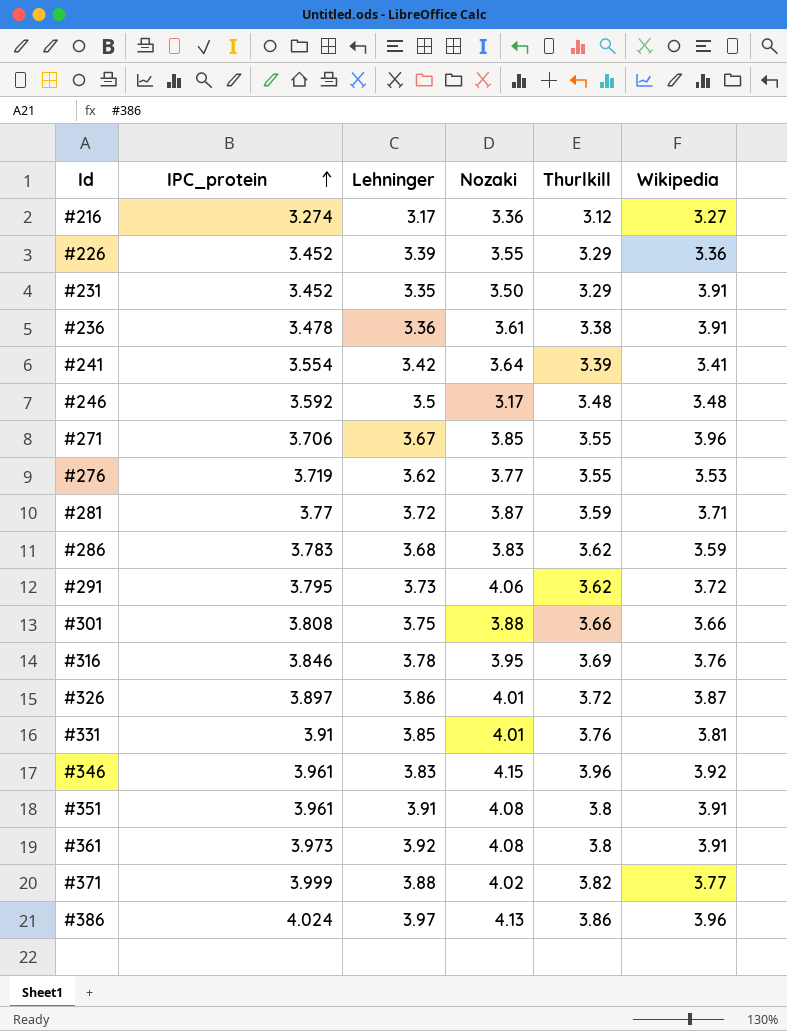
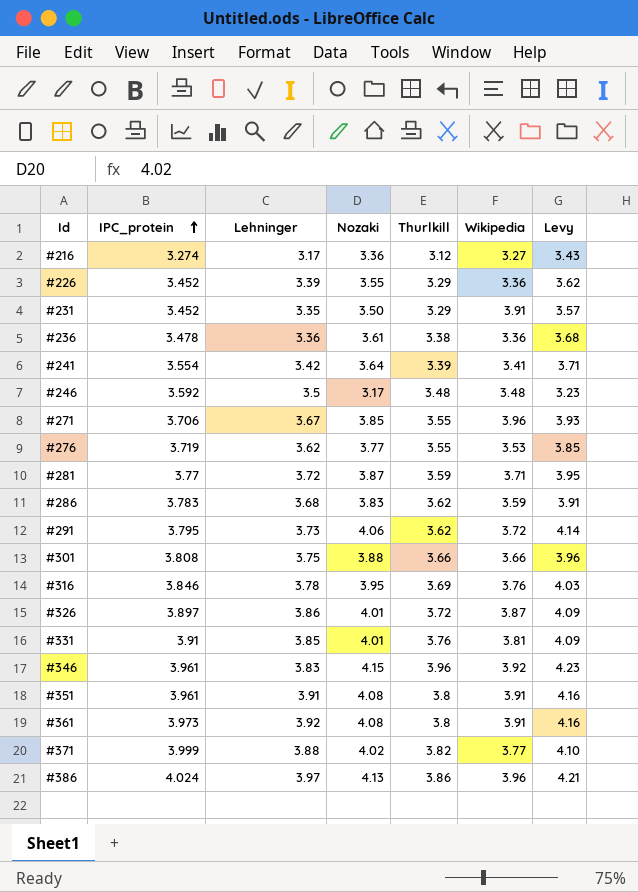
column Levy | formula: none -> [Nozaki] * 1.02
#236 | Wikipedia: 3.91 -> 3.36

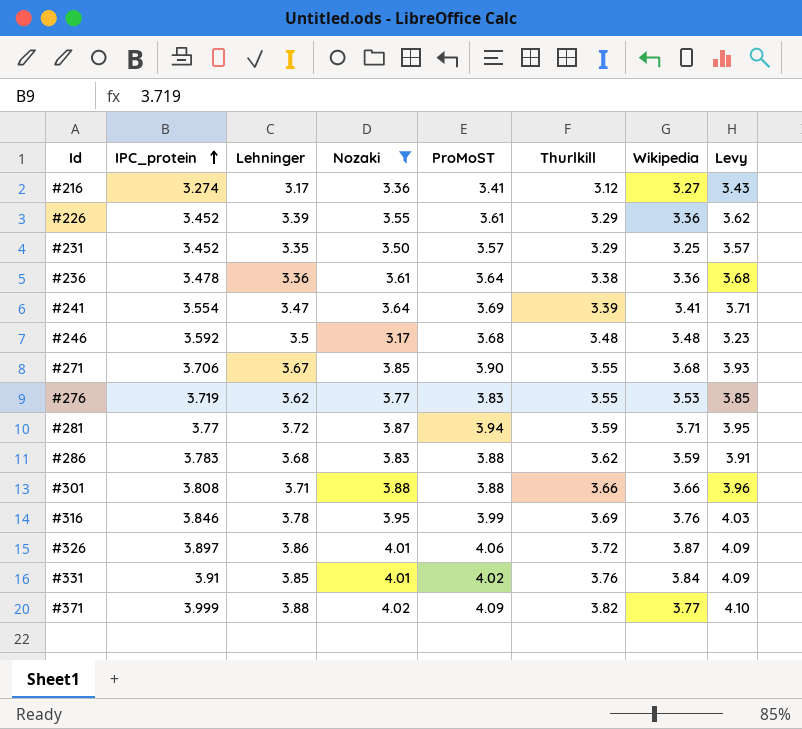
filter: none -> Nozaki <= 4.02
column ProMoST | position: none -> 5
#231 | Wikipedia: 3.91 -> 3.25
#241 | Lehninger: 3.42 -> 3.47
#271 | Wikipedia: 3.96 -> 3.68
#301 | Lehninger: 3.75 -> 3.71
#331 | Wikipedia: 3.81 -> 3.84

